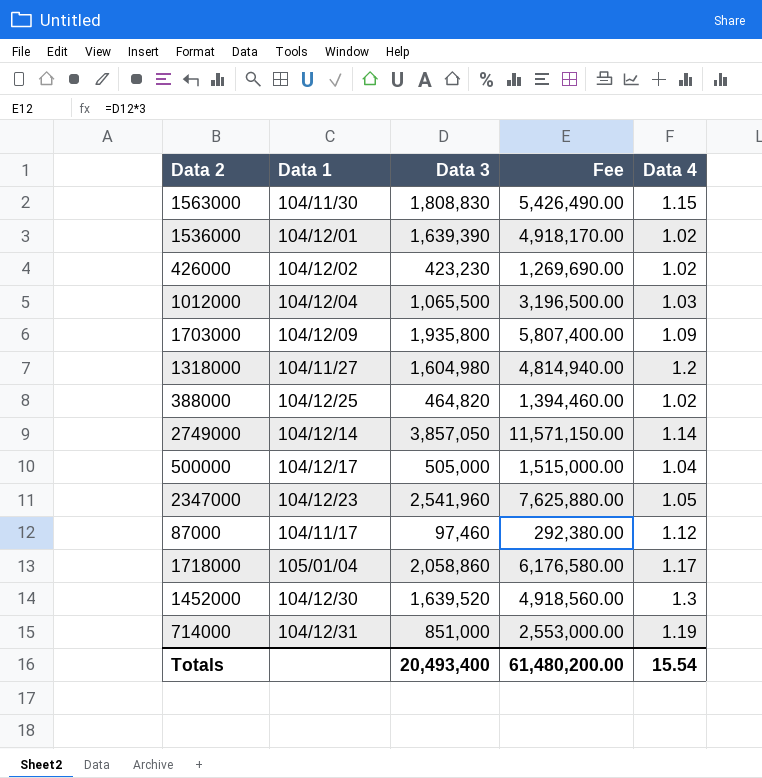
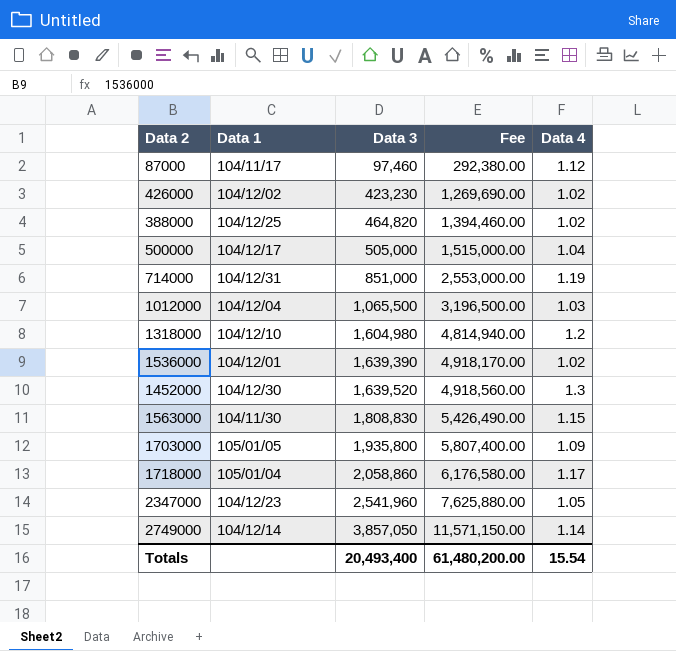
row order: none -> Data 3 ascending
1318000 | Data 1: 104/11/27 -> 104/12/10
1703000 | Data 1: 104/12/09 -> 105/01/05

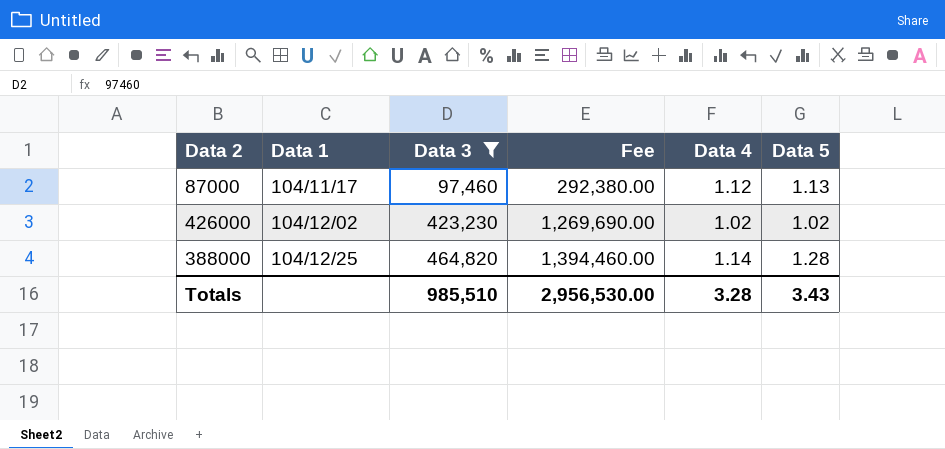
filter: none -> Data 3 <= 464,820
column Data 5 | position: none -> 6
388000 | Data 4: 1.02 -> 1.14
Totals | Data 3: 20,493,400 -> 985,510
Totals | Fee: 61,480,200.00 -> 2,956,530.00
Totals | Data 4: 15.54 -> 3.28

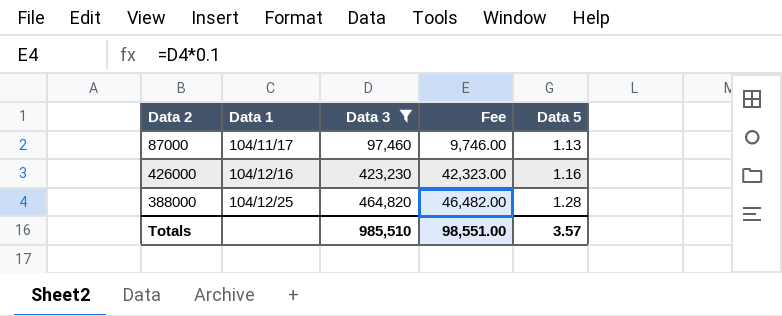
column Data 4 | position: 5 -> none
column Fee | formula: [Data 3] * 3 -> [Data 3] * 0.1
426000 | Data 1: 104/12/02 -> 104/12/16
426000 | Data 5: 1.02 -> 1.16
Totals | Fee: 2,956,530.00 -> 98,551.00
Totals | Data 5: 3.43 -> 3.57

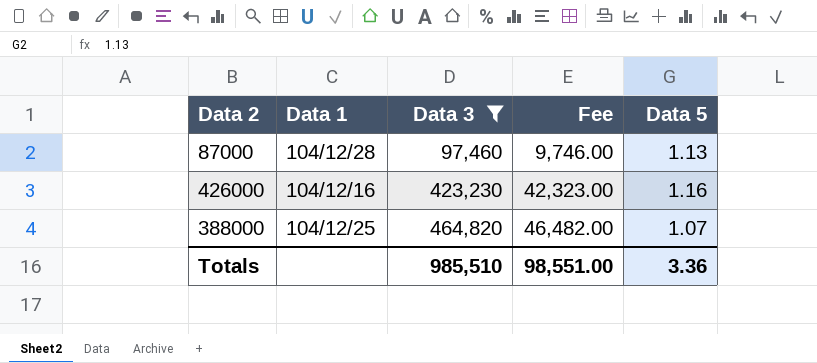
87000 | Data 1: 104/11/17 -> 104/12/28
388000 | Data 5: 1.28 -> 1.07
Totals | Data 5: 3.57 -> 3.36

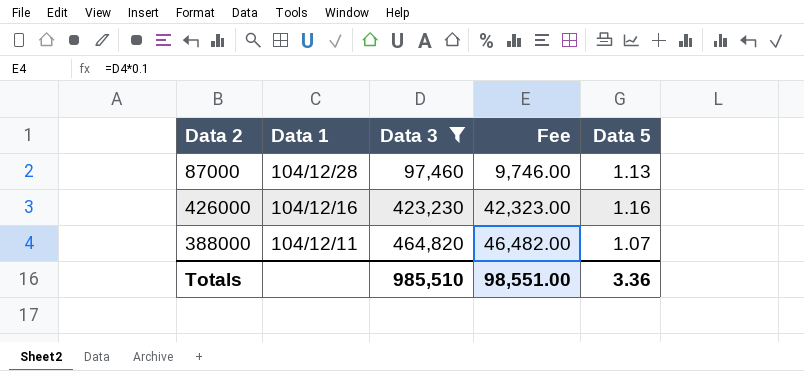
388000 | Data 1: 104/12/25 -> 104/12/11

